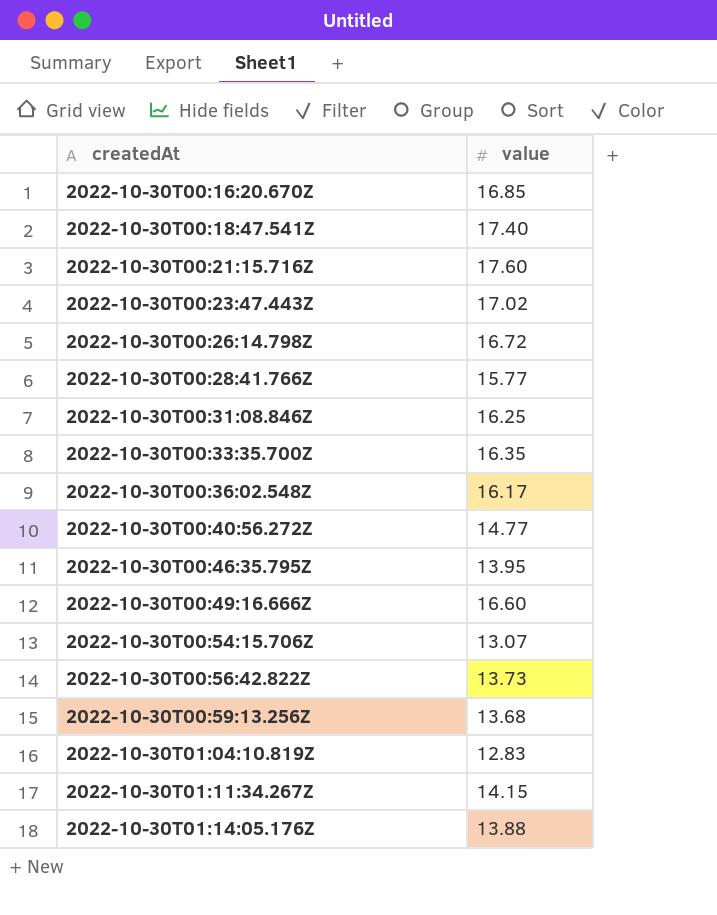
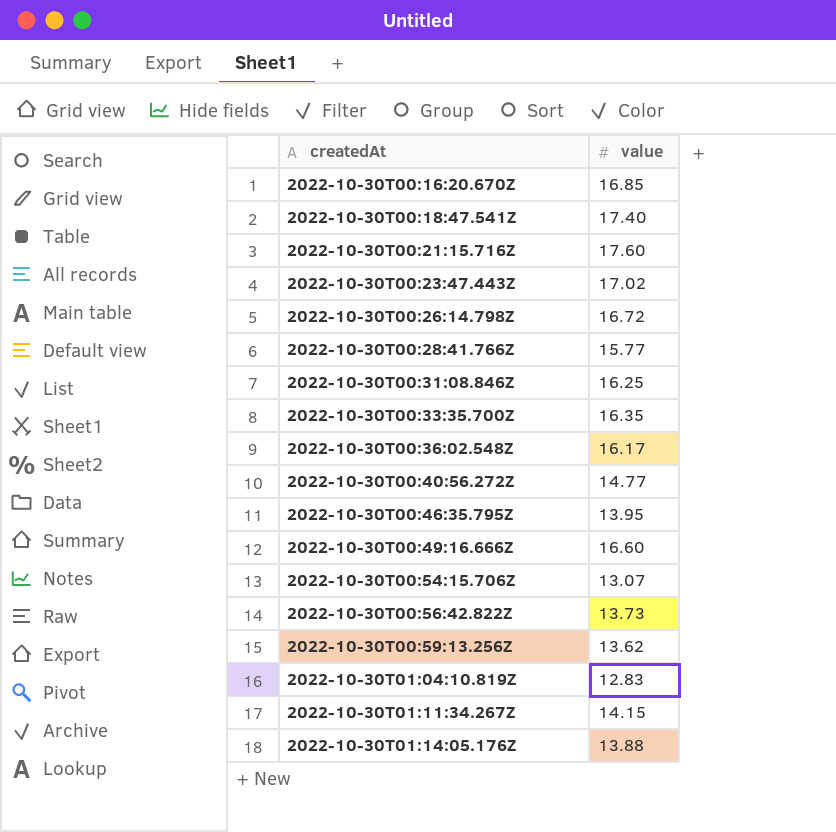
2022-10-30T00:59:13.256Z | value: 13.68 -> 13.62

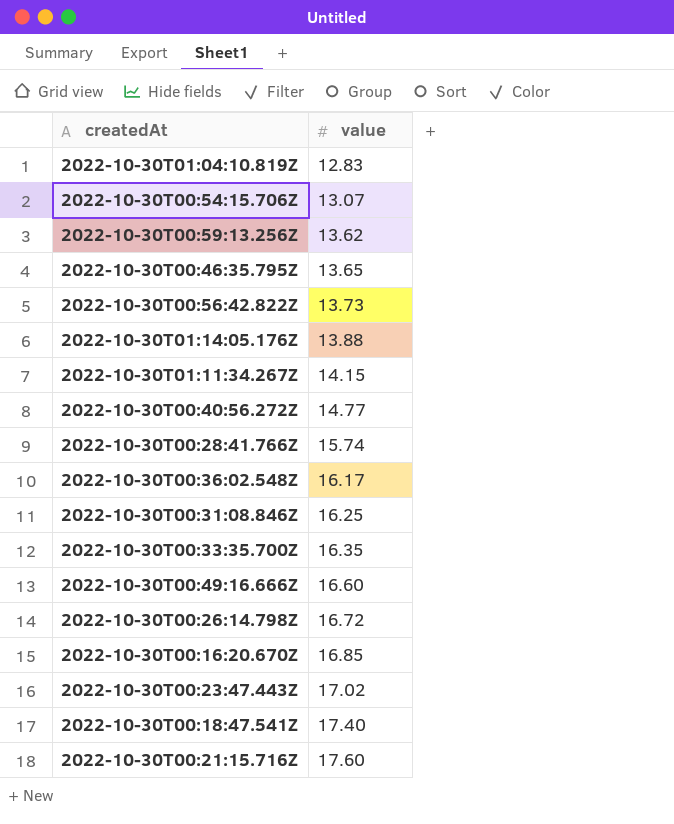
row order: createdAt ascending -> value ascending
2022-10-30T00:46:35.795Z | value: 13.95 -> 13.65
2022-10-30T00:28:41.766Z | value: 15.77 -> 15.74

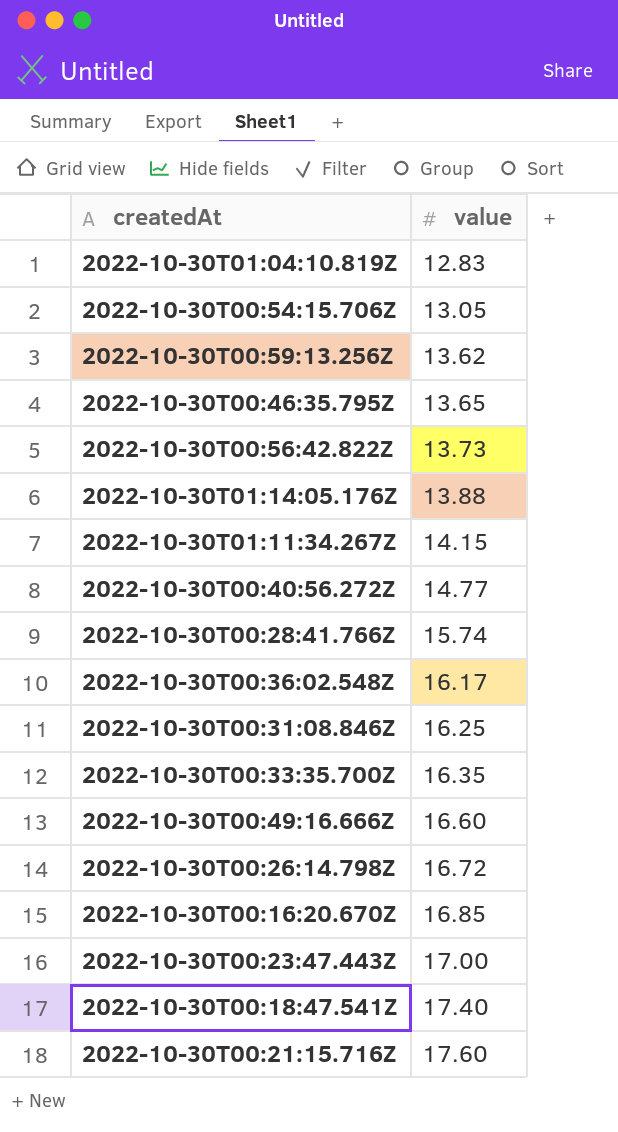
2022-10-30T00:54:15.706Z | value: 13.07 -> 13.05
2022-10-30T00:23:47.443Z | value: 17.02 -> 17.00

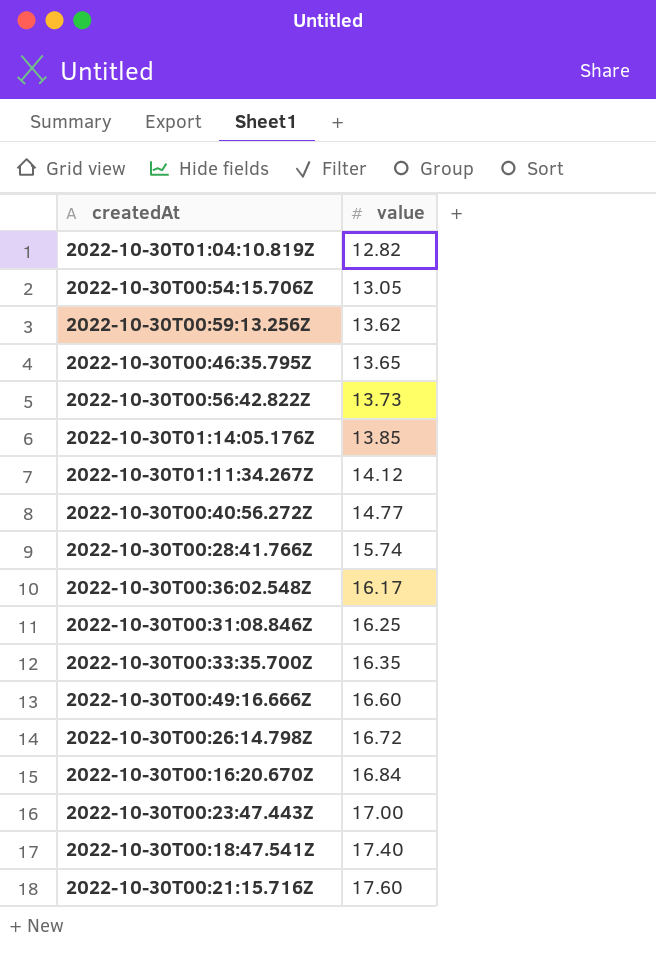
2022-10-30T01:04:10.819Z | value: 12.83 -> 12.82
2022-10-30T01:14:05.176Z | value: 13.88 -> 13.85
2022-10-30T01:11:34.267Z | value: 14.15 -> 14.12
2022-10-30T00:16:20.670Z | value: 16.85 -> 16.84

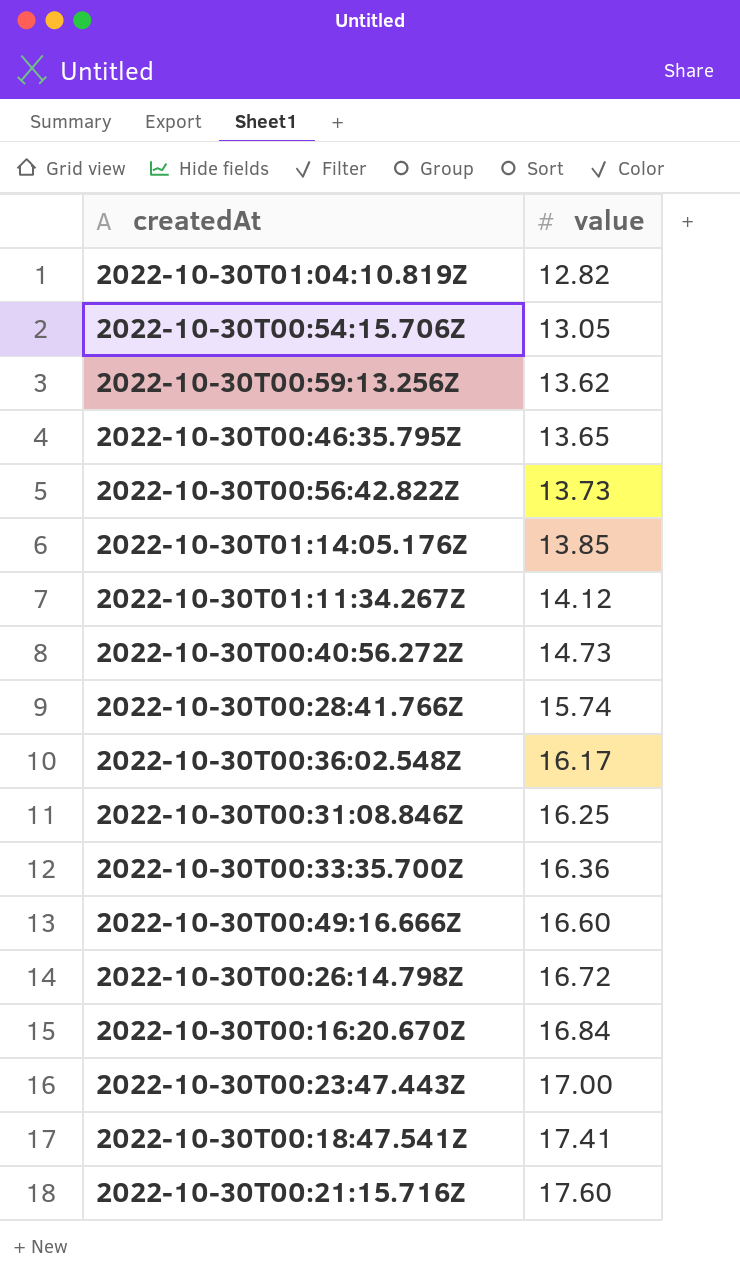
2022-10-30T00:40:56.272Z | value: 14.77 -> 14.73
2022-10-30T00:33:35.700Z | value: 16.35 -> 16.36
2022-10-30T00:18:47.541Z | value: 17.40 -> 17.41

